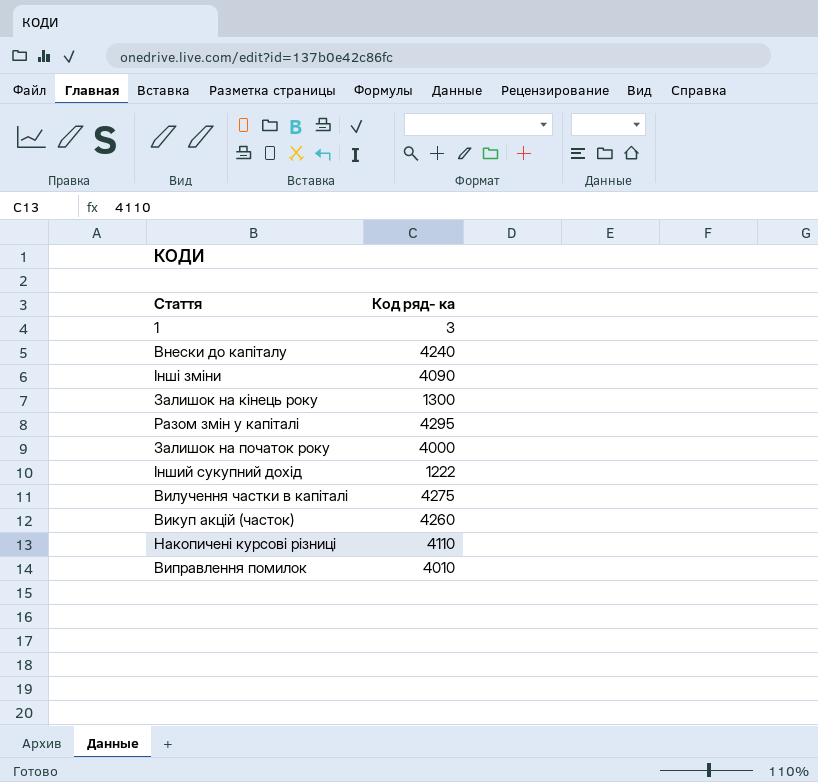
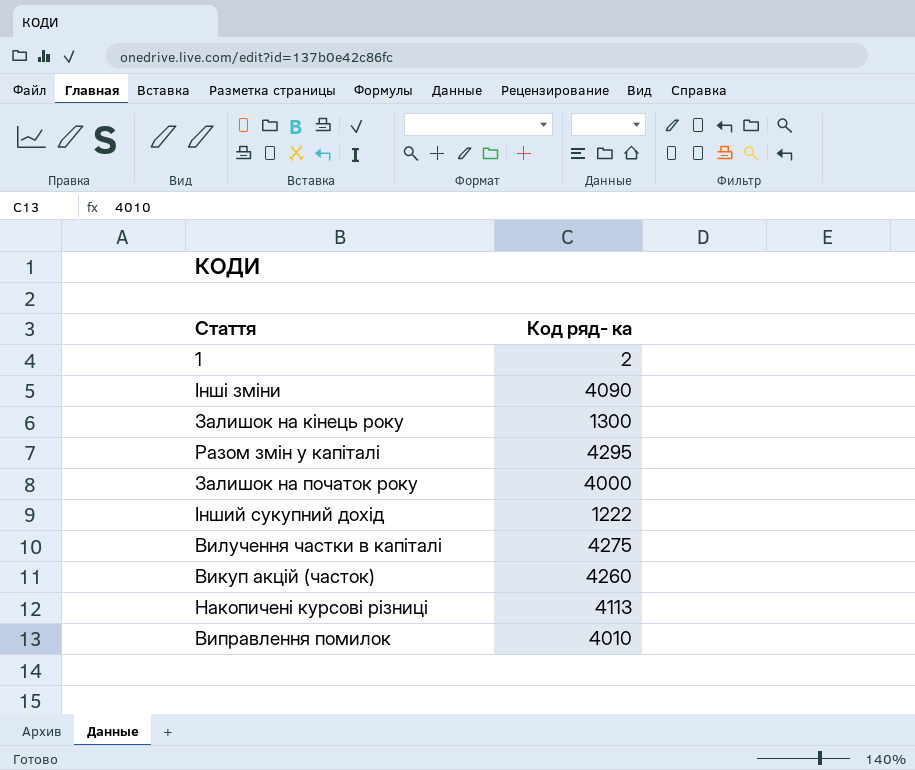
row Внески до капіталу: 4240 -> none
1 | Код ряд- ка: 3 -> 2
Накопичені курсові різниці | Код ряд- ка: 4110 -> 4113

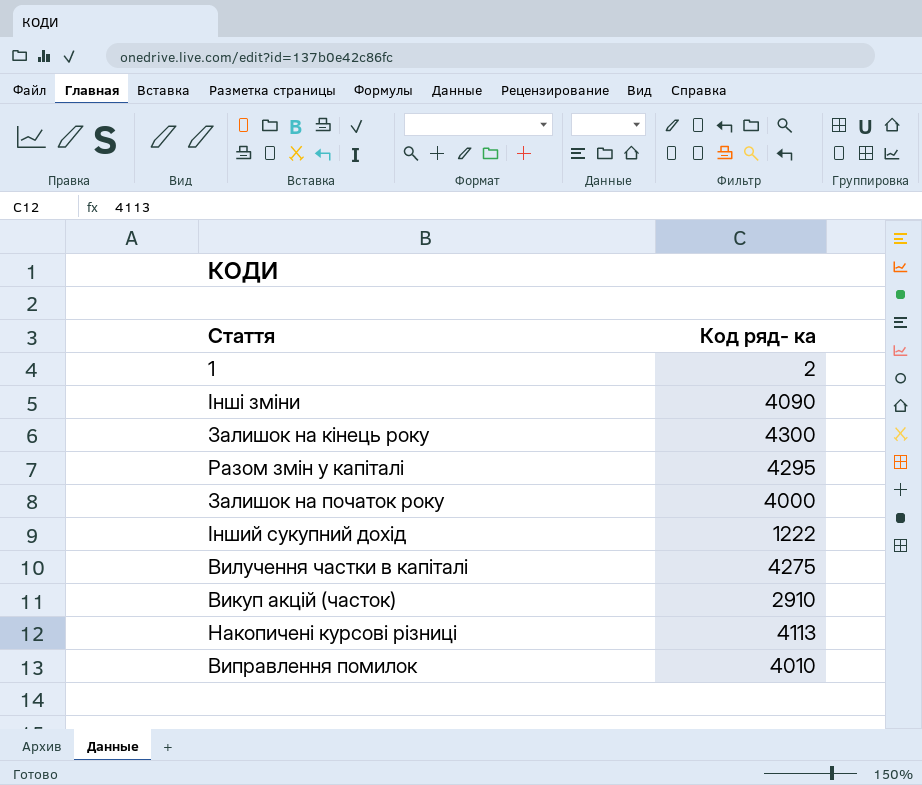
Залишок на кінець року | Код ряд- ка: 1300 -> 4300
Викуп акцій (часток) | Код ряд- ка: 4260 -> 2910

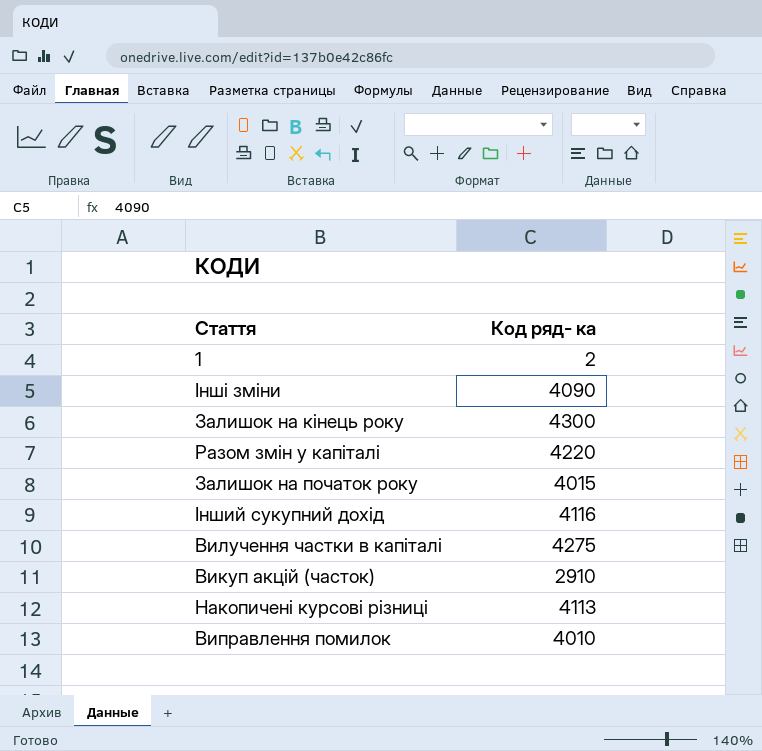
Разом змін у капіталі | Код ряд- ка: 4295 -> 4220
Залишок на початок року | Код ряд- ка: 4000 -> 4015
Інший сукупний дохід | Код ряд- ка: 1222 -> 4116

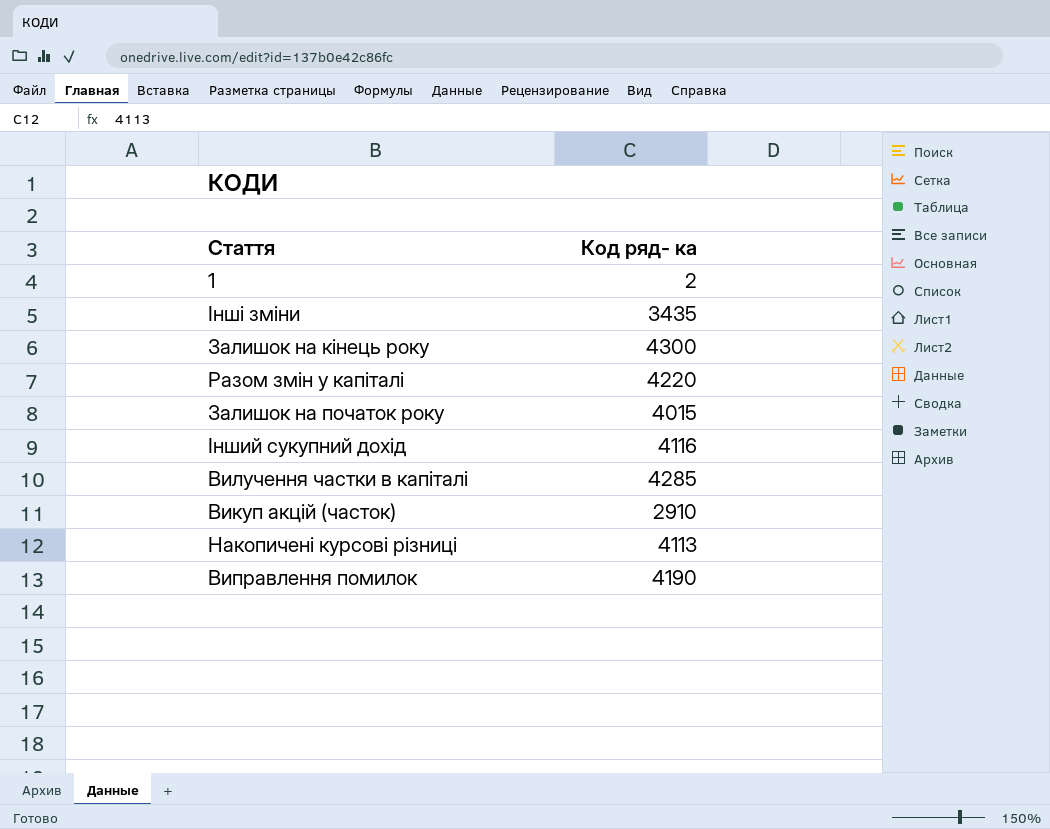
Інші зміни | Код ряд- ка: 4090 -> 3435
Вилучення частки в капіталі | Код ряд- ка: 4275 -> 4285
Виправлення помилок | Код ряд- ка: 4010 -> 4190

